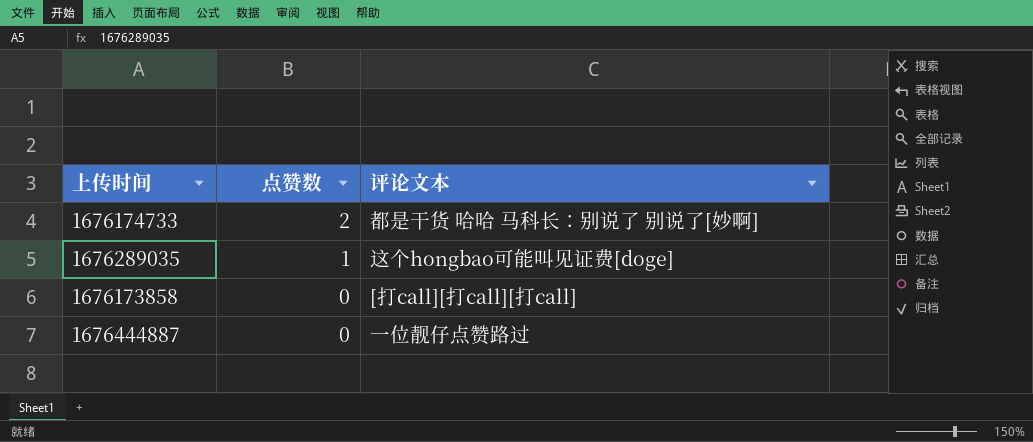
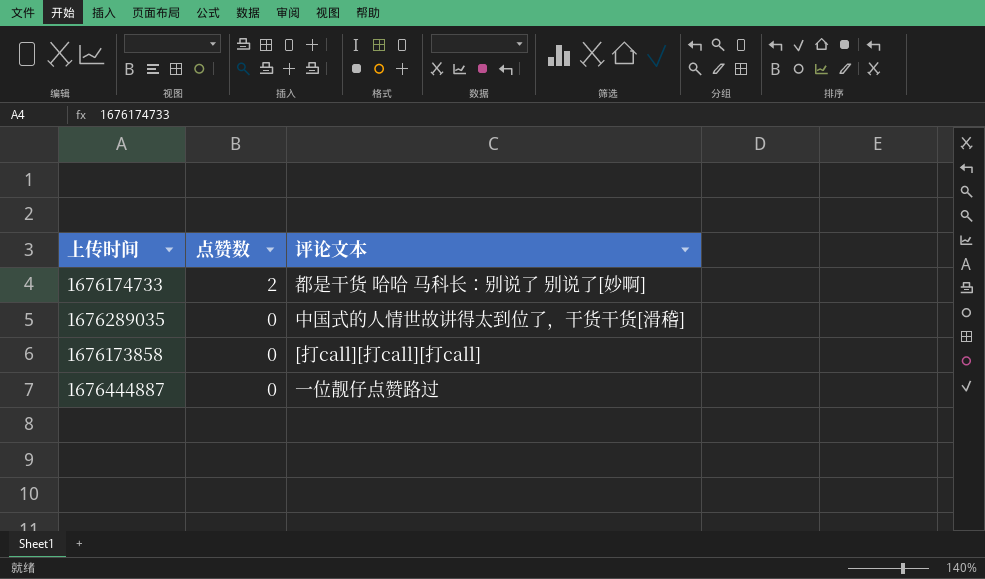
1676289035 | 点赞数: 1 -> 0
1676289035 | 评论文本: 这个hongbao可能叫见证费[doge] -> 中国式的人情世故讲得太到位了，干货干货[滑稽]

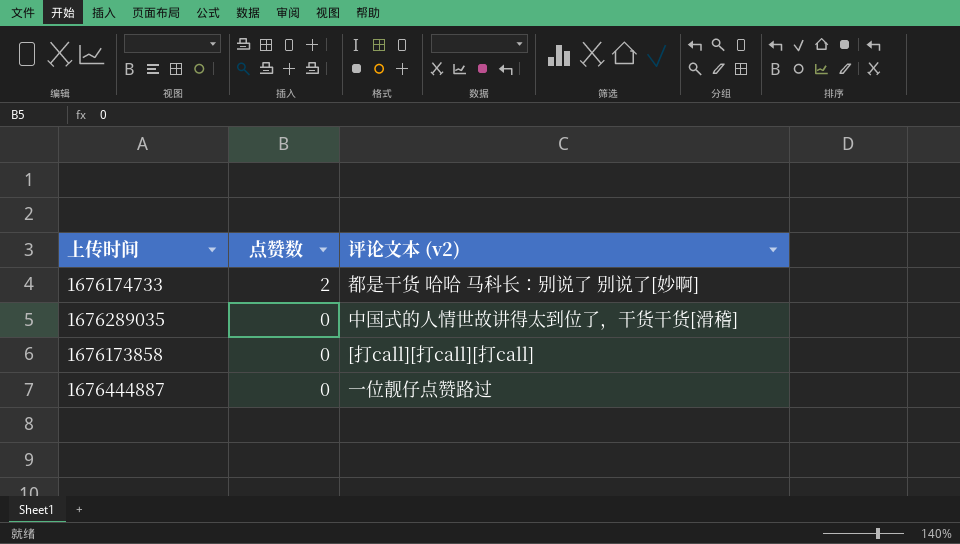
column name: 评论文本 -> 评论文本 (v2)

